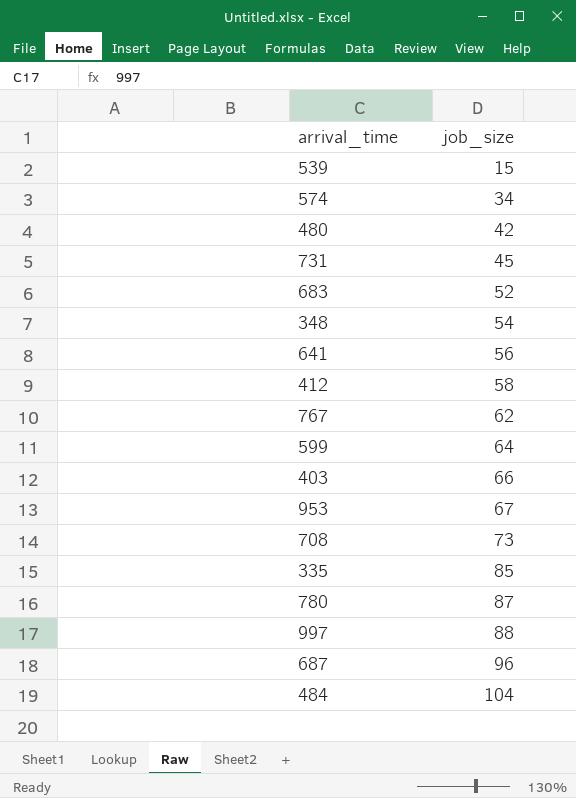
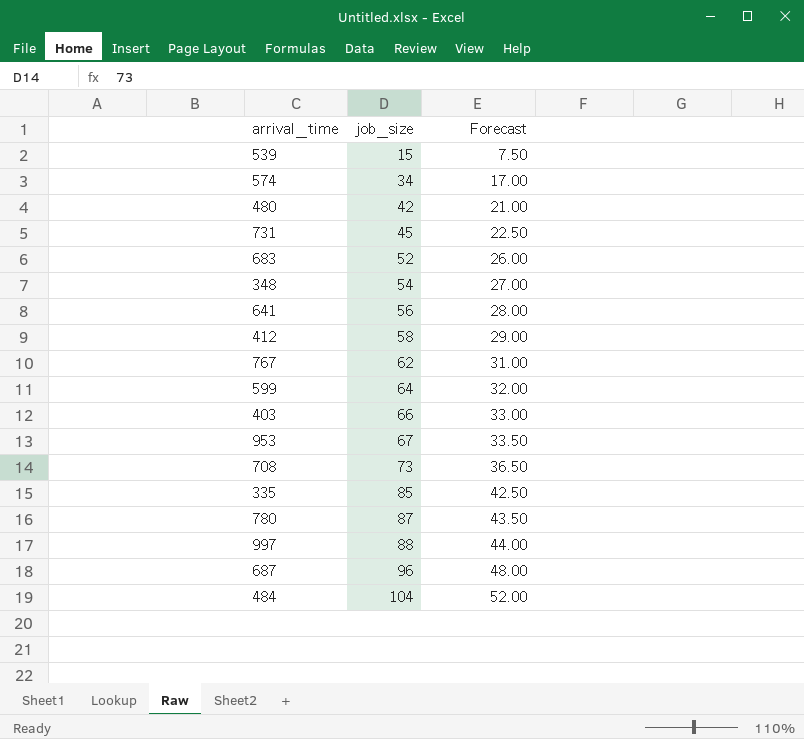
column Forecast | formula: none -> [job_size] * 0.5

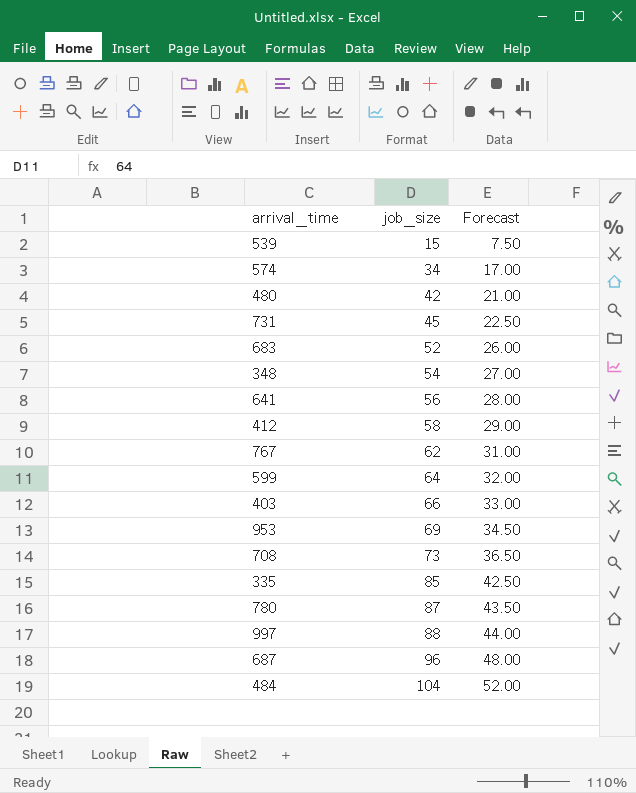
953 | job_size: 67 -> 69
953 | Forecast: 33.50 -> 34.50

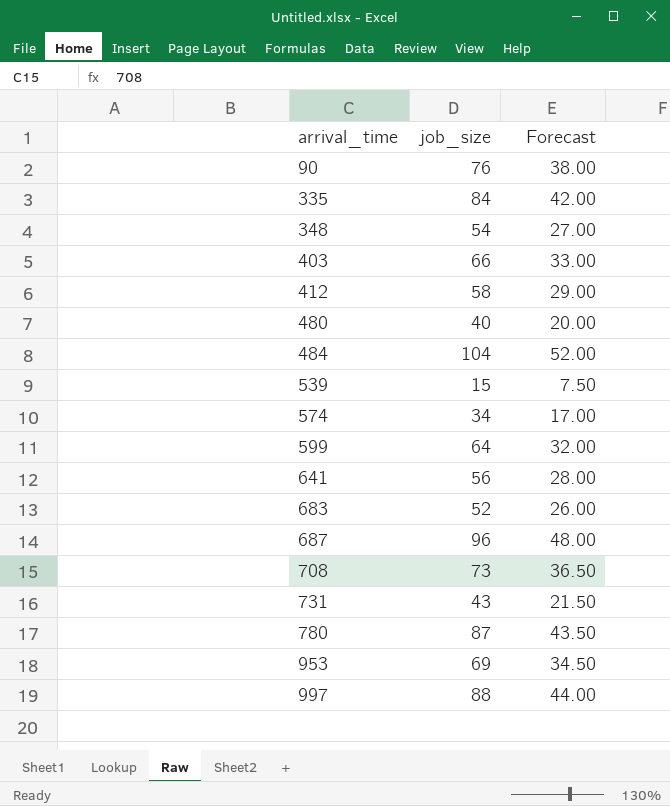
row order: job_size ascending -> arrival_time ascending
row 767: 62 | 31.00 -> none
row 90: none -> 76 | 38.00
335 | job_size: 85 -> 84
335 | Forecast: 42.50 -> 42.00
480 | job_size: 42 -> 40
480 | Forecast: 21.00 -> 20.00
731 | job_size: 45 -> 43
731 | Forecast: 22.50 -> 21.50

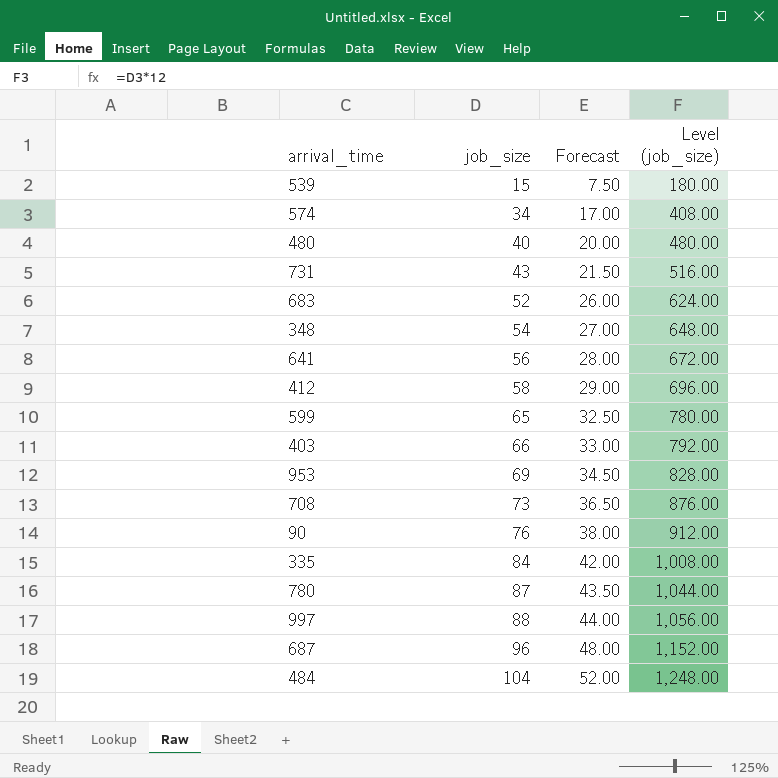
row order: arrival_time ascending -> job_size ascending
column Level (job_size) | formula: none -> [job_size] * 12
599 | job_size: 64 -> 65
599 | Forecast: 32.00 -> 32.50

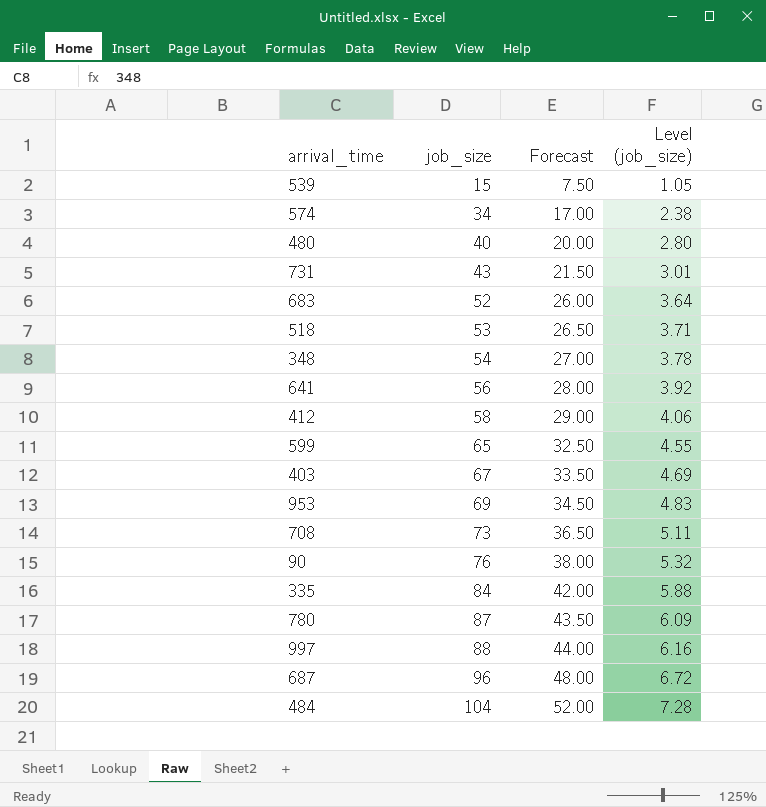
column Level (job_size) | formula: [job_size] * 12 -> [job_size] * 0.07
row 518: none -> 53 | 26.50 | 3.71
403 | job_size: 66 -> 67
403 | Forecast: 33.00 -> 33.50

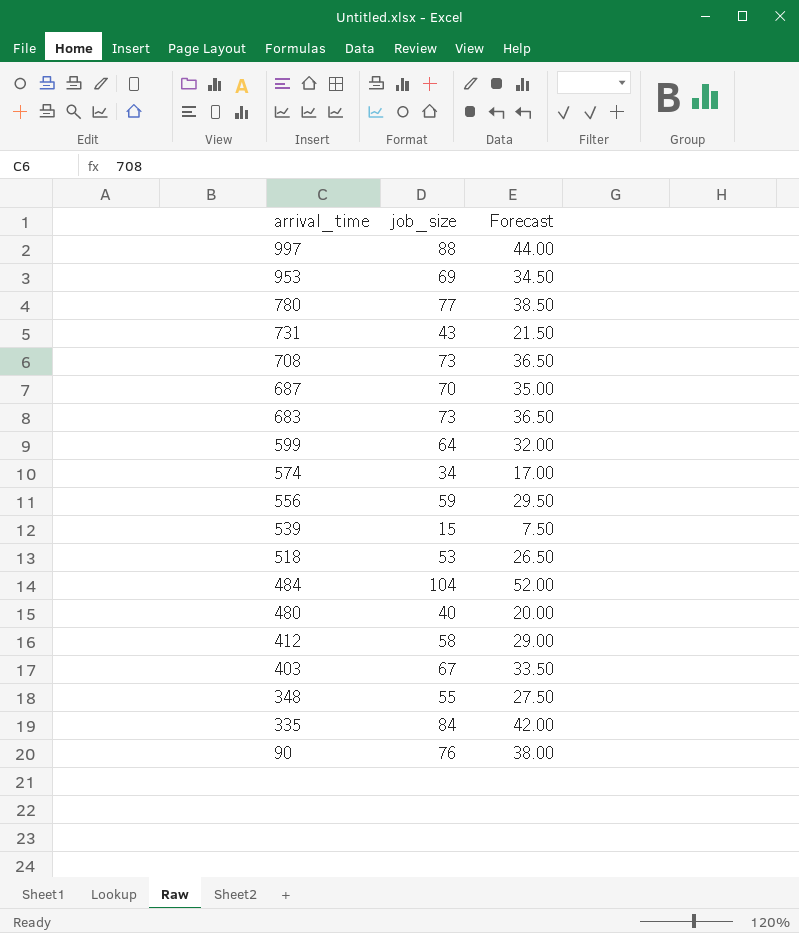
row order: job_size ascending -> arrival_time descending
column Level (job_size) | formula: [job_size] * 0.07 -> none
row 641: 56 | 28.00 | 3.92 -> none
780 | job_size: 87 -> 77
780 | Forecast: 43.50 -> 38.50
687 | job_size: 96 -> 70
687 | Forecast: 48.00 -> 35.00
683 | job_size: 52 -> 73
683 | Forecast: 26.00 -> 36.50
599 | job_size: 65 -> 64
599 | Forecast: 32.50 -> 32.00
row 556: none -> 59 | 29.50
348 | job_size: 54 -> 55
348 | Forecast: 27.00 -> 27.50

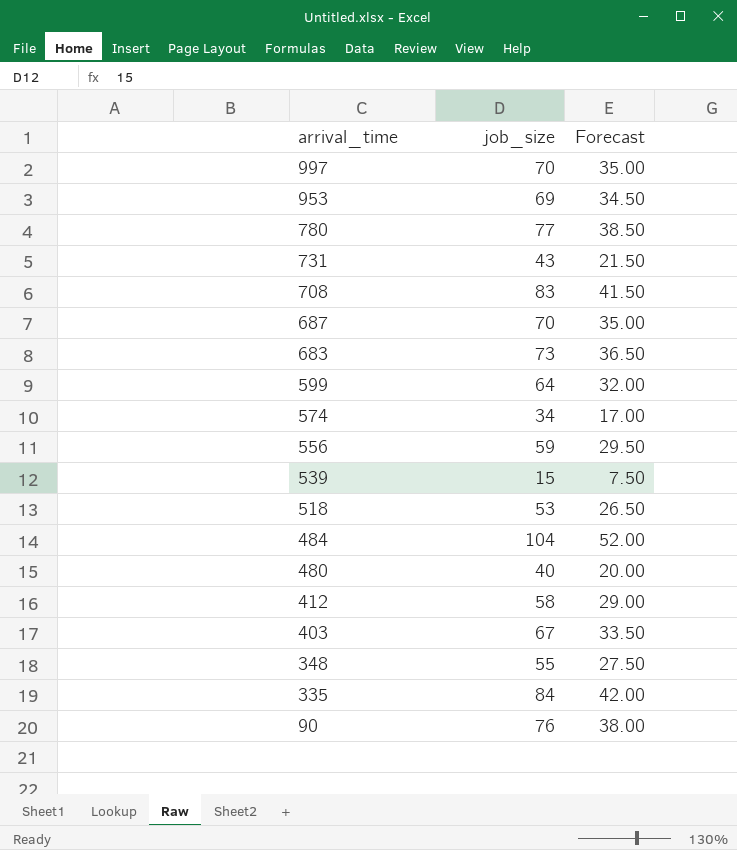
997 | job_size: 88 -> 70
997 | Forecast: 44.00 -> 35.00
708 | job_size: 73 -> 83
708 | Forecast: 36.50 -> 41.50

